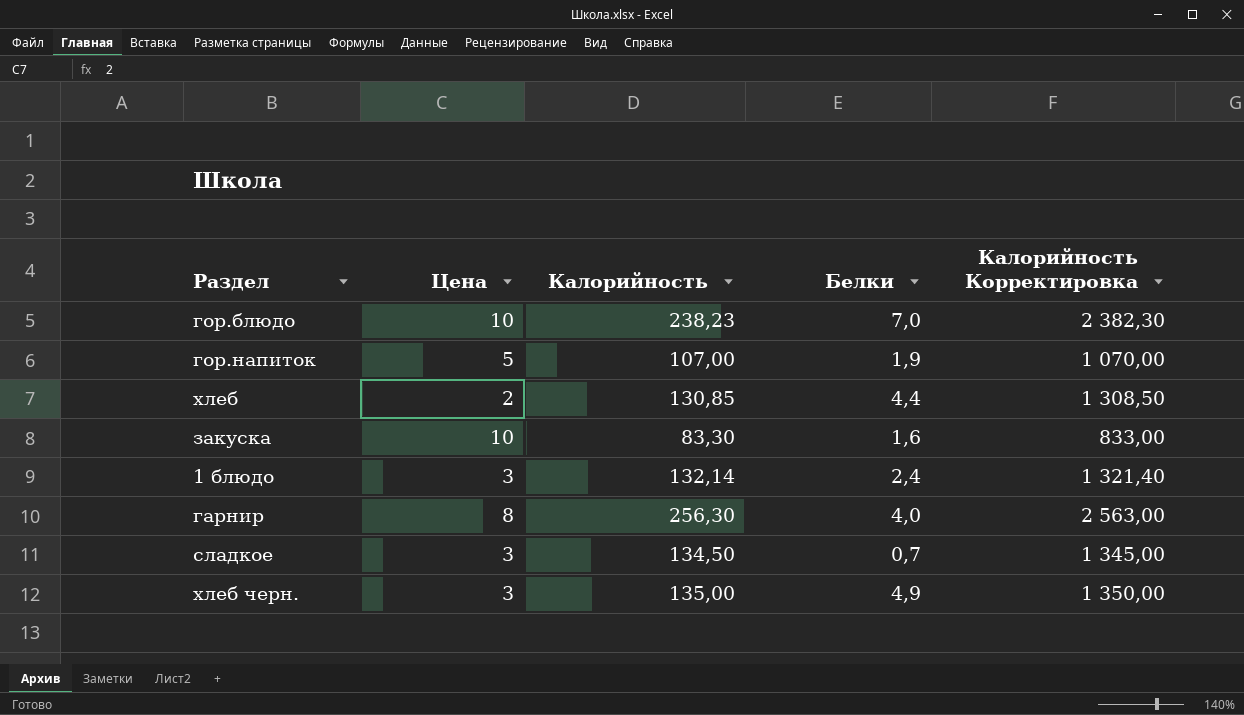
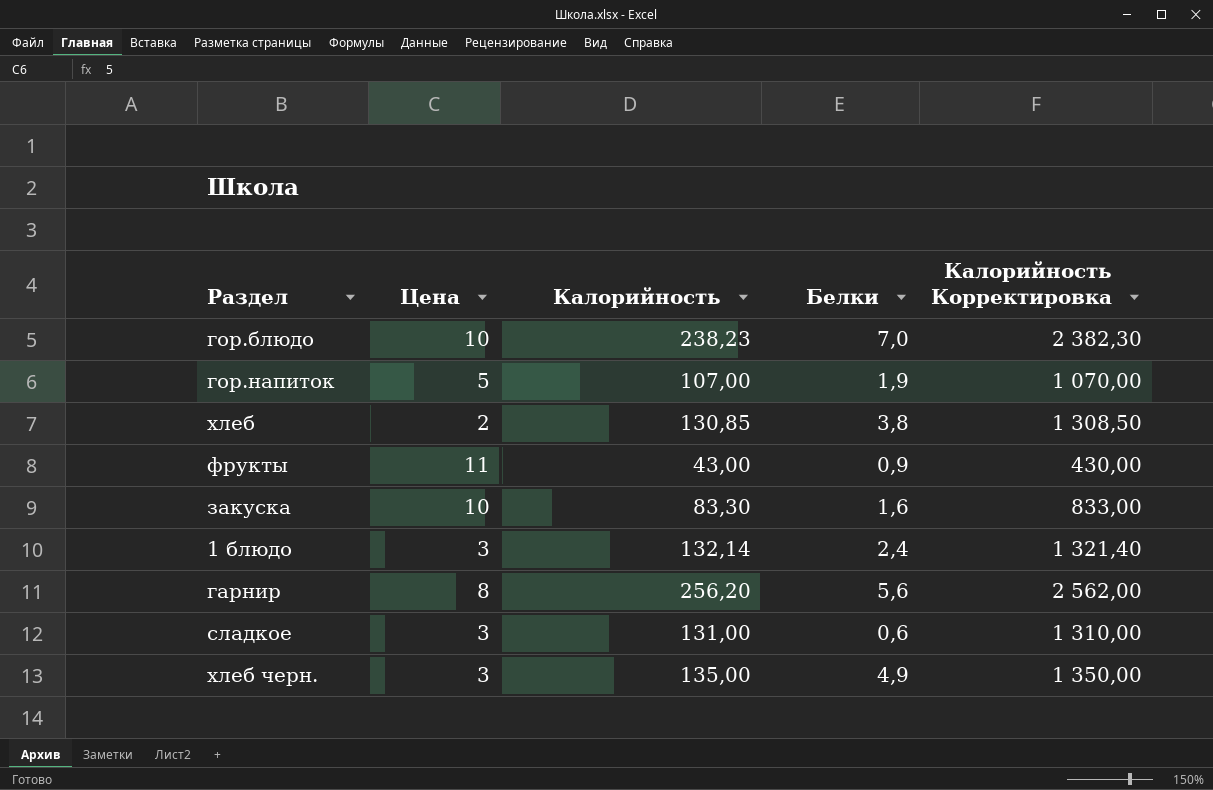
хлеб | Белки: 4,4 -> 3,8
row фрукты: none -> 11 | 43,00 | 0,9 | 430,00
гарнир | Калорийность: 256,30 -> 256,20
гарнир | Белки: 4,0 -> 5,6
гарнир | Калорийность Корректировка: 2 563,00 -> 2 562,00
сладкое | Калорийность: 134,50 -> 131,00
сладкое | Белки: 0,7 -> 0,6
сладкое | Калорийность Корректировка: 1 345,00 -> 1 310,00

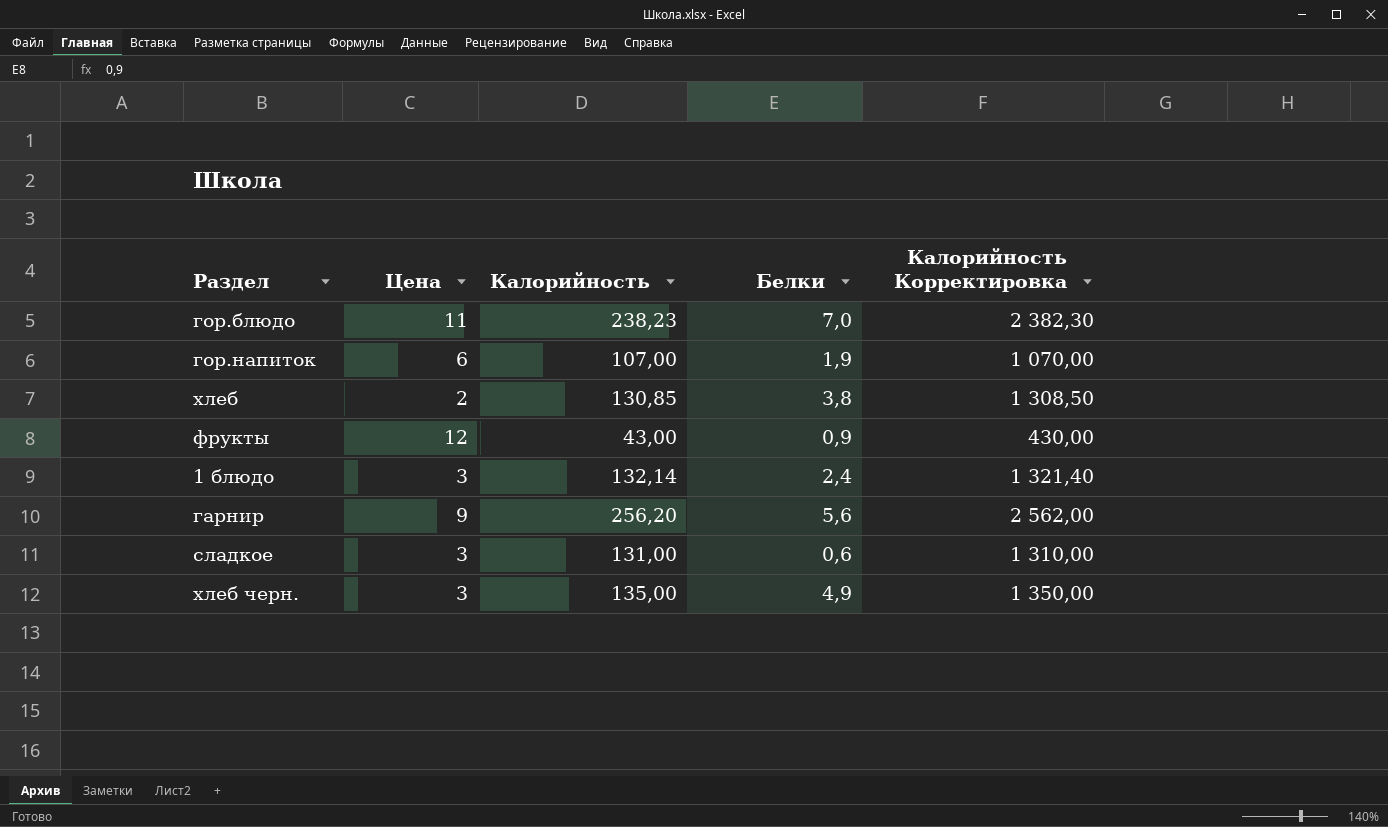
row закуска: 10 | 83,30 | 1,6 | 833,00 -> none
гор.блюдо | Цена: 10 -> 11
гор.напиток | Цена: 5 -> 6
фрукты | Цена: 11 -> 12
гарнир | Цена: 8 -> 9

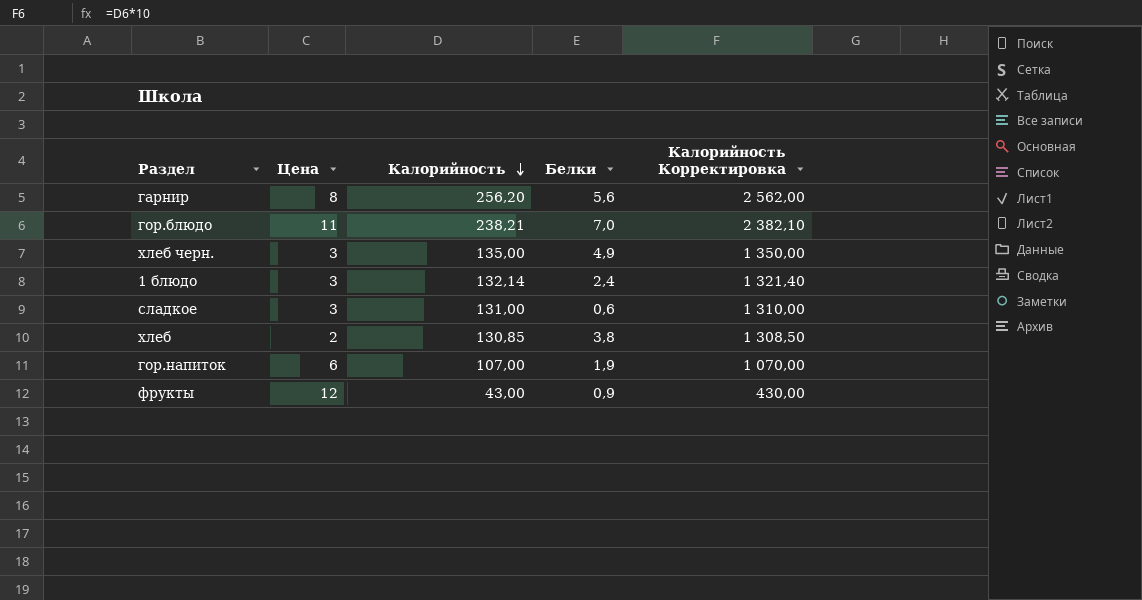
row order: none -> Калорийность descending
гарнир | Цена: 9 -> 8
гор.блюдо | Калорийность: 238,23 -> 238,21
гор.блюдо | Калорийность Корректировка: 2 382,30 -> 2 382,10

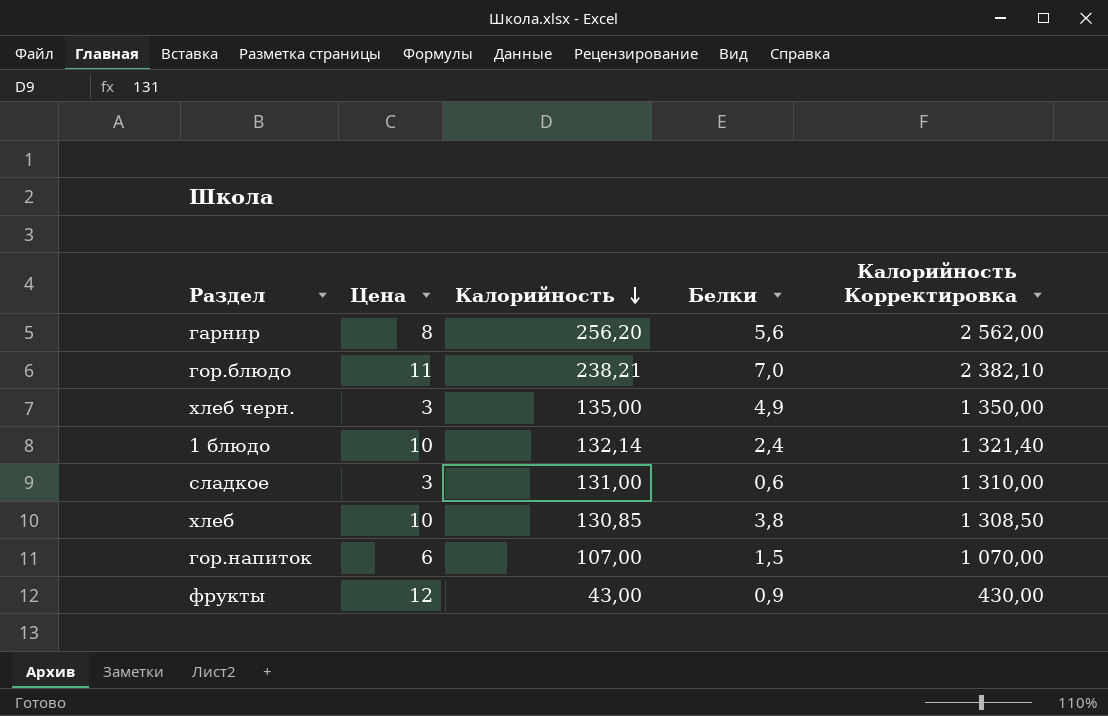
1 блюдо | Цена: 3 -> 10
хлеб | Цена: 2 -> 10
гор.напиток | Белки: 1,9 -> 1,5

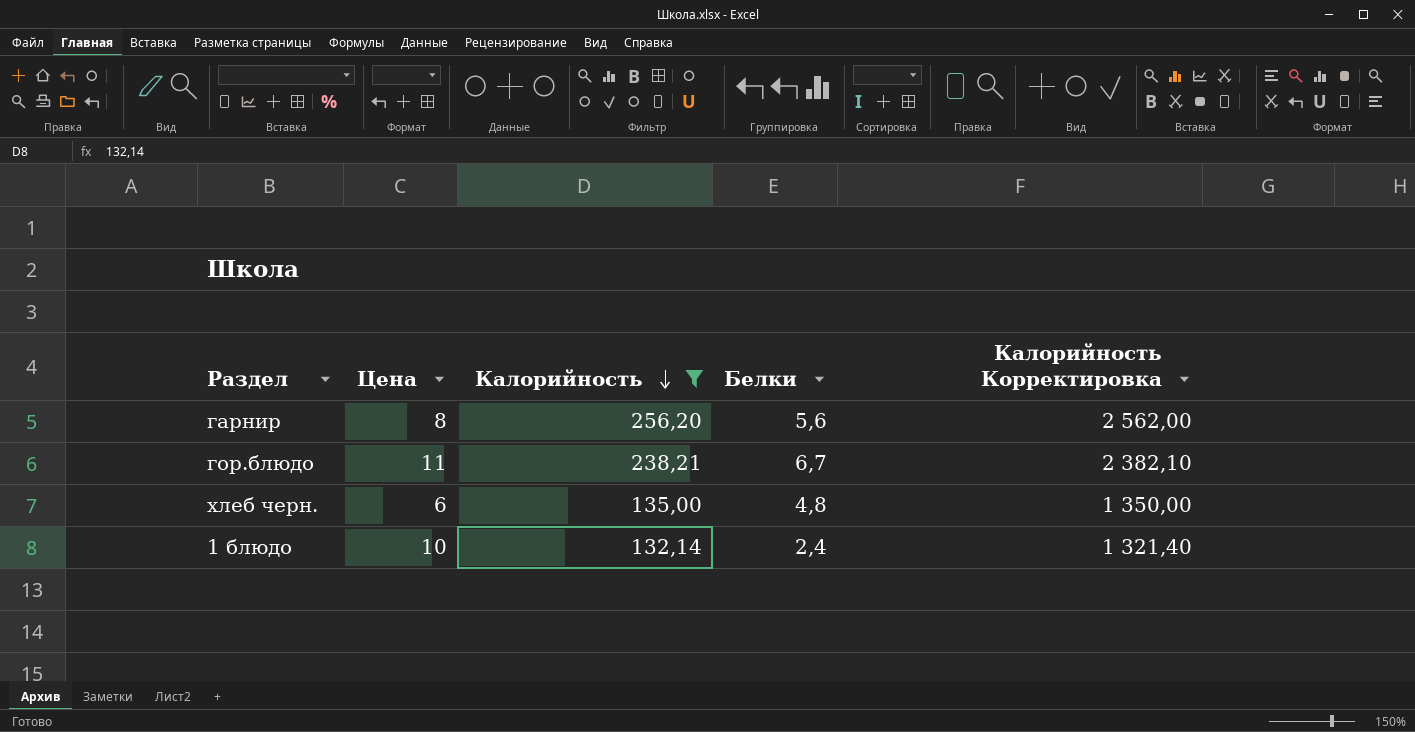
filter: none -> Калорийность >= 132,14
гор.блюдо | Белки: 7,0 -> 6,7
хлеб черн. | Цена: 3 -> 6
хлеб черн. | Белки: 4,9 -> 4,8

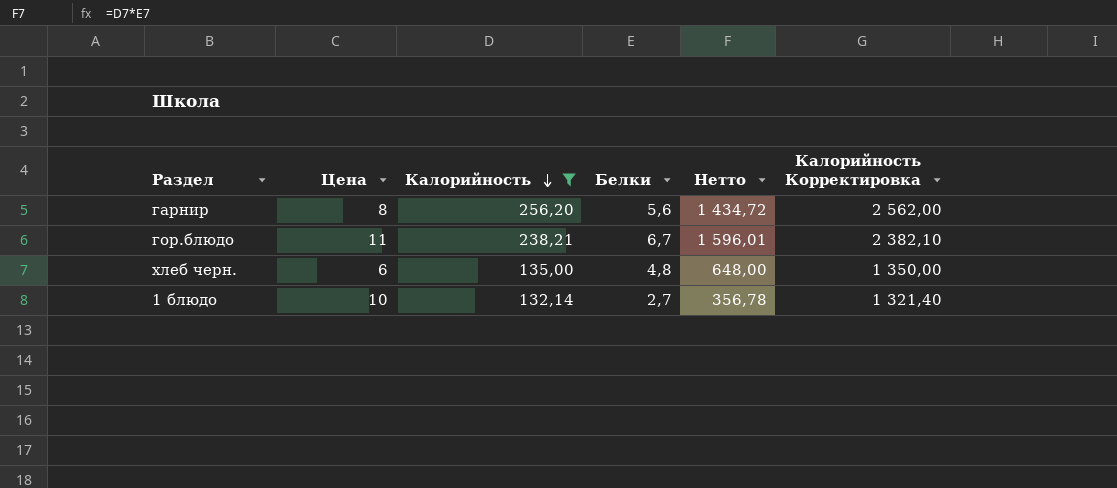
column Нетто | formula: none -> [Калорийность] * [Белки]
1 блюдо | Белки: 2,4 -> 2,7

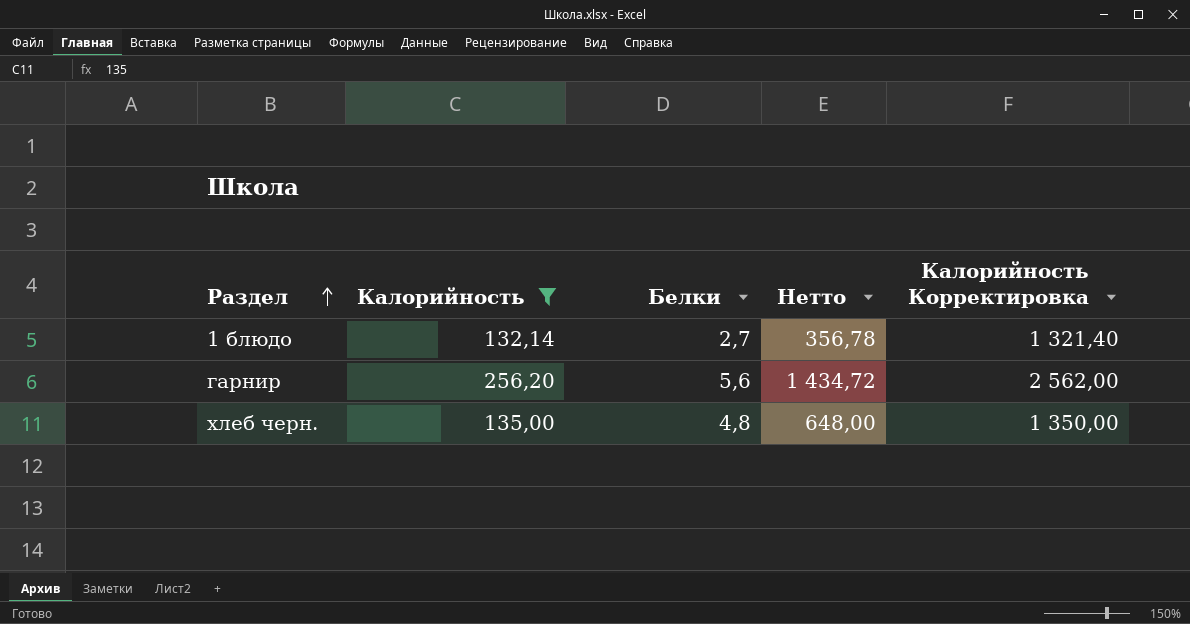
row order: Калорийность descending -> Раздел ascending
column Цена | position: 2 -> none
row гор.блюдо: 11 | 238,21 | 6,7 | 1 596,01 | 2 382,10 -> none

